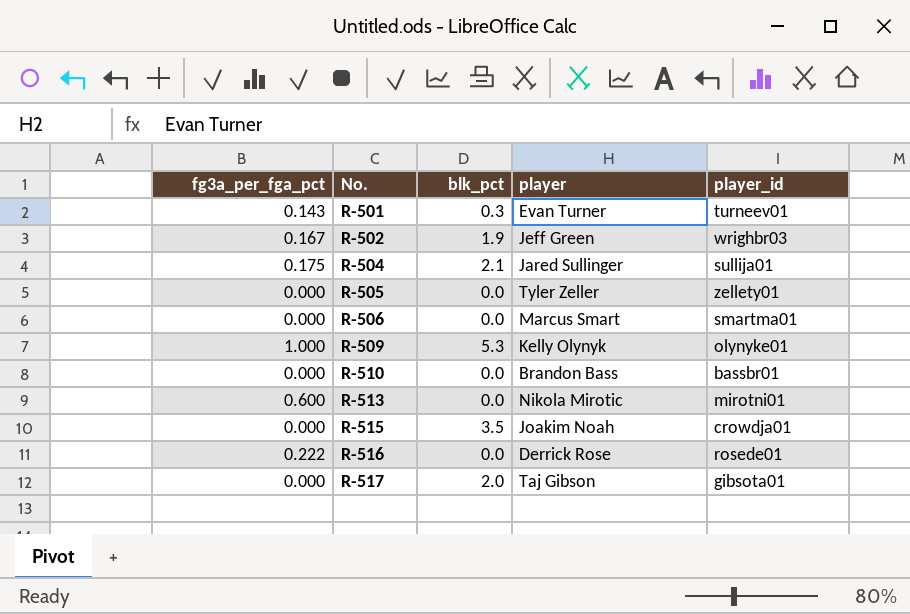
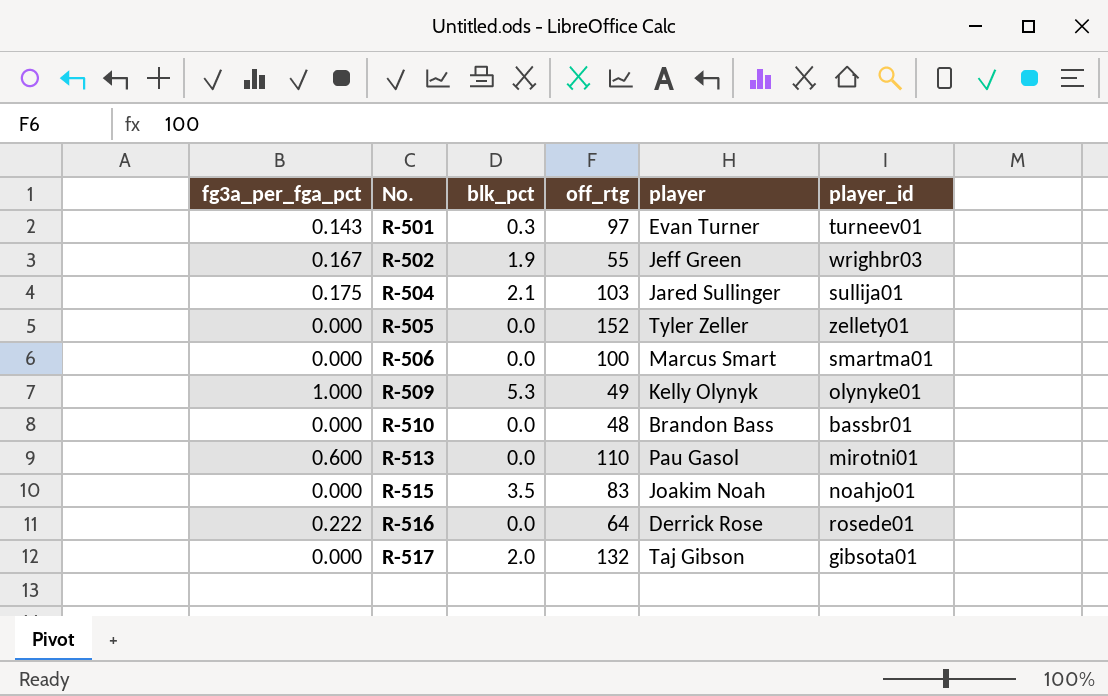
column off_rtg | position: none -> 4
R-513 | player: Nikola Mirotic -> Pau Gasol
R-515 | player_id: crowdja01 -> noahjo01

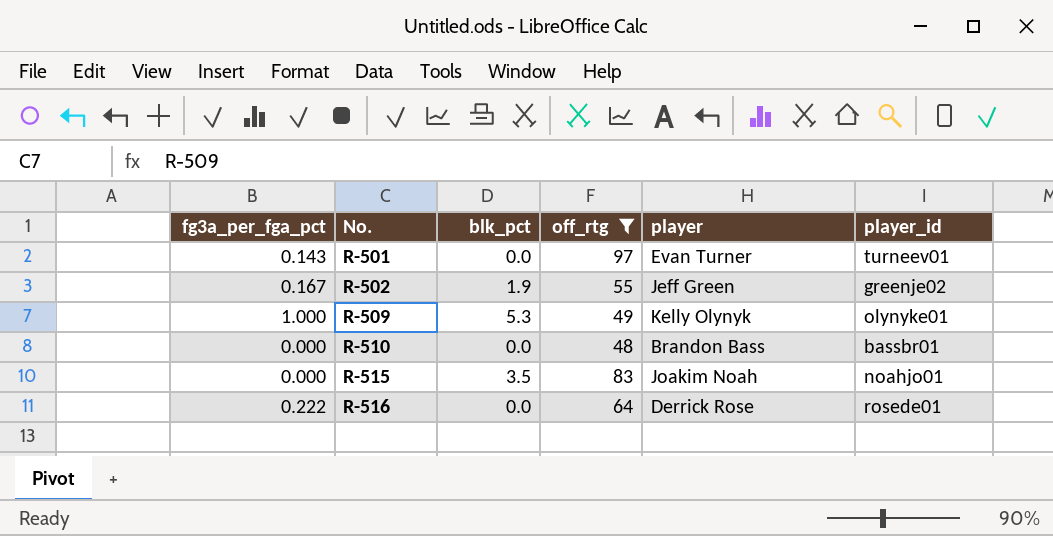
filter: none -> off_rtg <= 97
R-501 | blk_pct: 0.3 -> 0.0
R-502 | player_id: wrighbr03 -> greenje02

